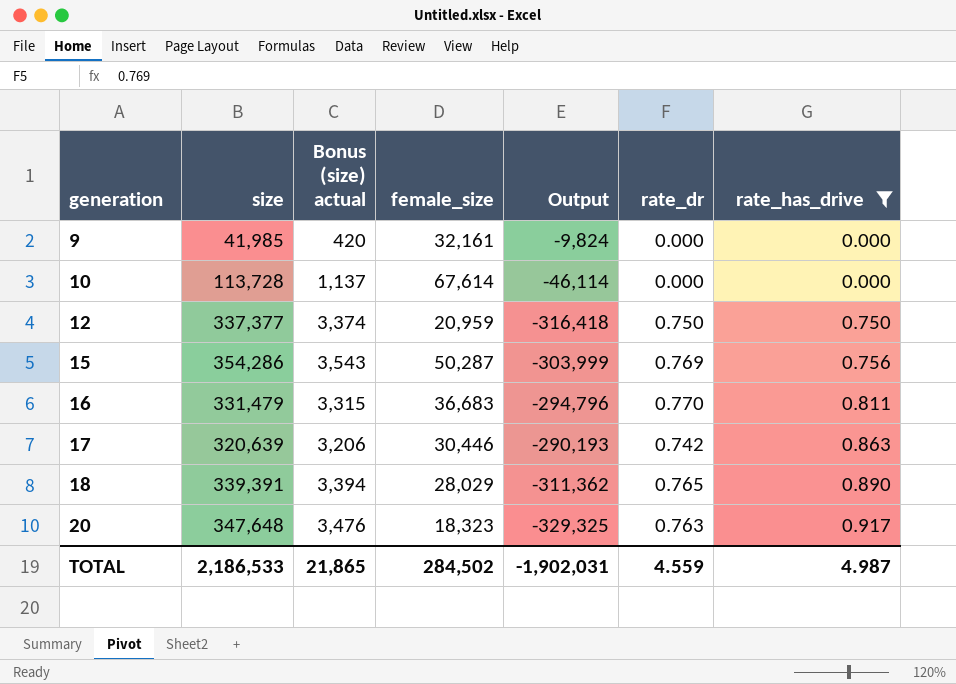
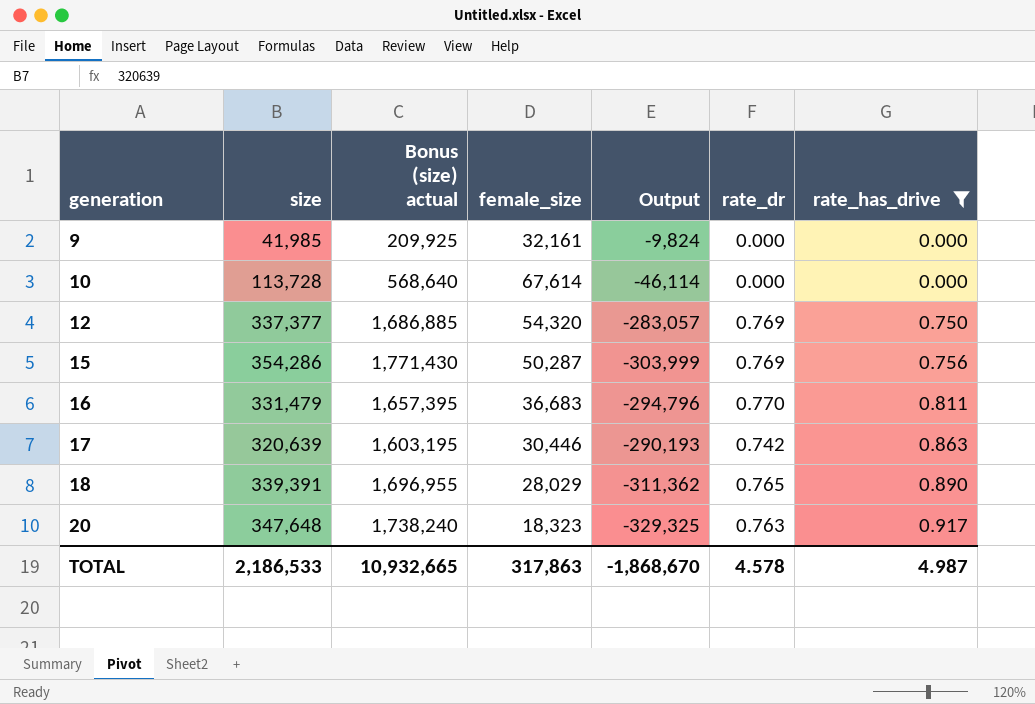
column Bonus (size) actual | formula: [size] * 0.01 -> [size] * 5
12 | female_size: 20,959 -> 54,320
12 | Output: -316,418 -> -283,057
12 | rate_dr: 0.750 -> 0.769
TOTAL | Bonus (size) actual: 21,865 -> 10,932,665
TOTAL | female_size: 284,502 -> 317,863
TOTAL | Output: -1,902,031 -> -1,868,670
TOTAL | rate_dr: 4.559 -> 4.578

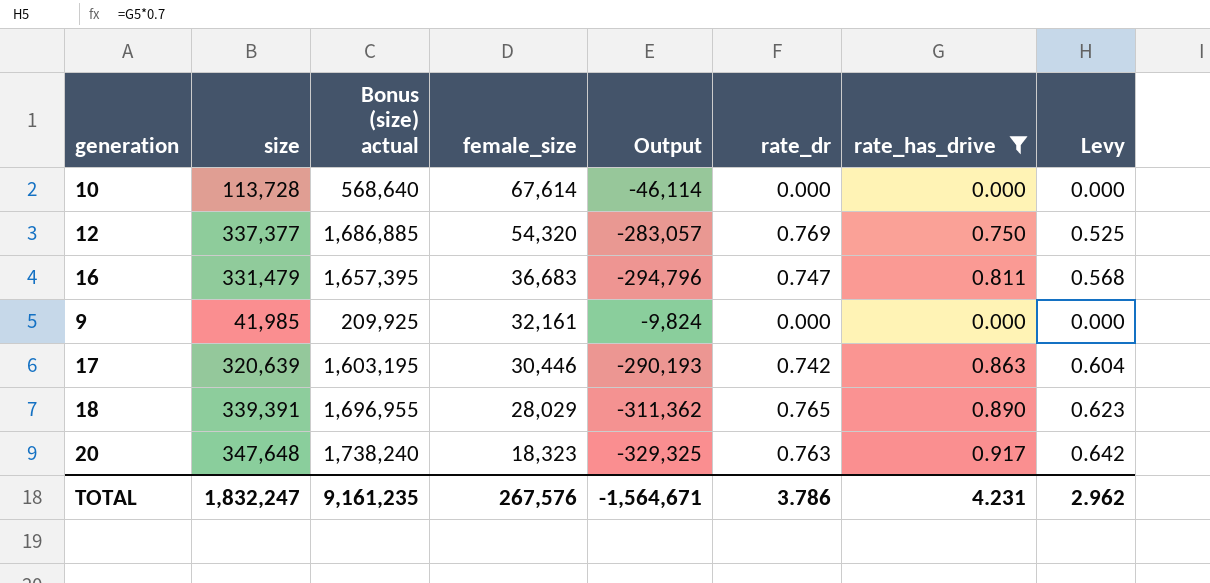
row order: generation ascending -> female_size descending
column Levy | formula: none -> [rate_has_drive] * 0.7
row 15: 354,286 | 1,771,430 | 50,287 | -303,999 | 0.769 | 0.756 -> none
16 | rate_dr: 0.770 -> 0.747
TOTAL | size: 2,186,533 -> 1,832,247
TOTAL | Bonus (size) actual: 10,932,665 -> 9,161,235
TOTAL | female_size: 317,863 -> 267,576
TOTAL | Output: -1,868,670 -> -1,564,671
TOTAL | rate_dr: 4.578 -> 3.786
TOTAL | rate_has_drive: 4.987 -> 4.231

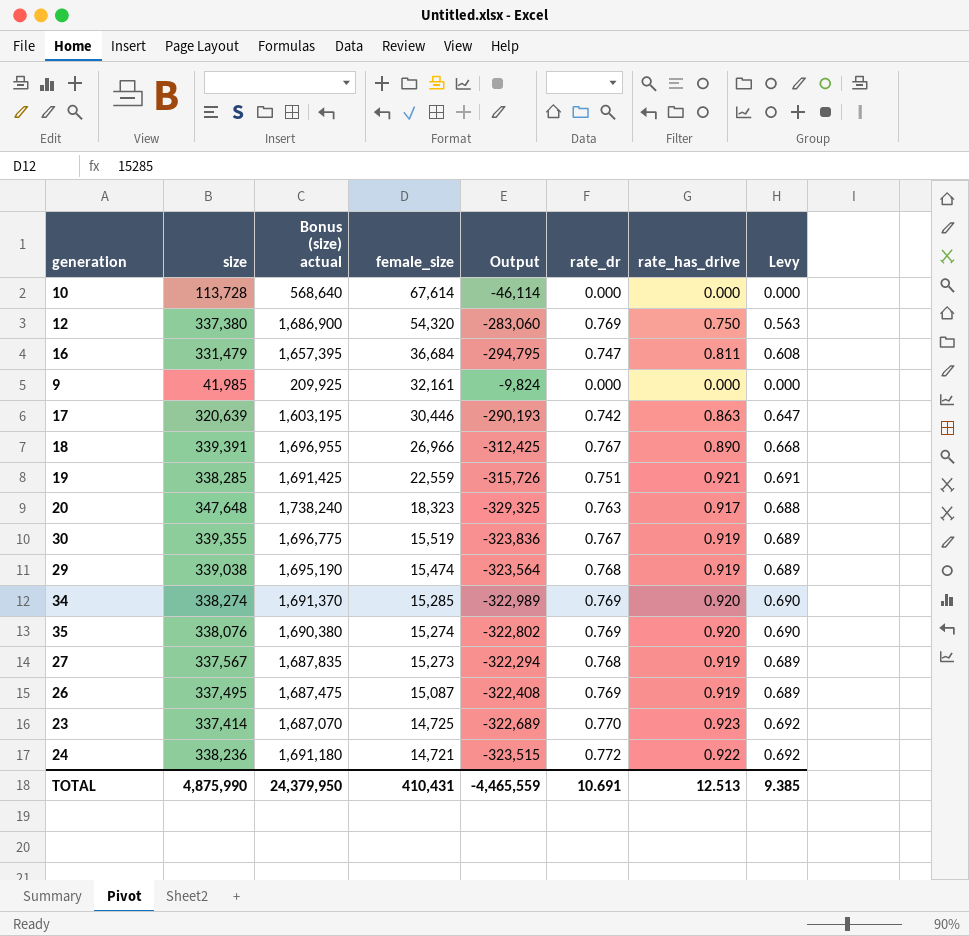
filter: rate_has_drive <= 0.917 -> none
column Levy | formula: [rate_has_drive] * 0.7 -> [rate_has_drive] * 0.75
12 | size: 337,377 -> 337,380
12 | Bonus (size) actual: 1,686,885 -> 1,686,900
12 | Output: -283,057 -> -283,060
16 | female_size: 36,683 -> 36,684
16 | Output: -294,796 -> -294,795
18 | female_size: 28,029 -> 26,966
18 | Output: -311,362 -> -312,425
18 | rate_dr: 0.765 -> 0.767
TOTAL | size: 1,832,247 -> 4,875,990
TOTAL | Bonus (size) actual: 9,161,235 -> 24,379,950
TOTAL | female_size: 267,576 -> 410,431
TOTAL | Output: -1,564,671 -> -4,465,559
TOTAL | rate_dr: 3.786 -> 10.691
TOTAL | rate_has_drive: 4.231 -> 12.513
TOTAL | Levy: 2.962 -> 9.385

